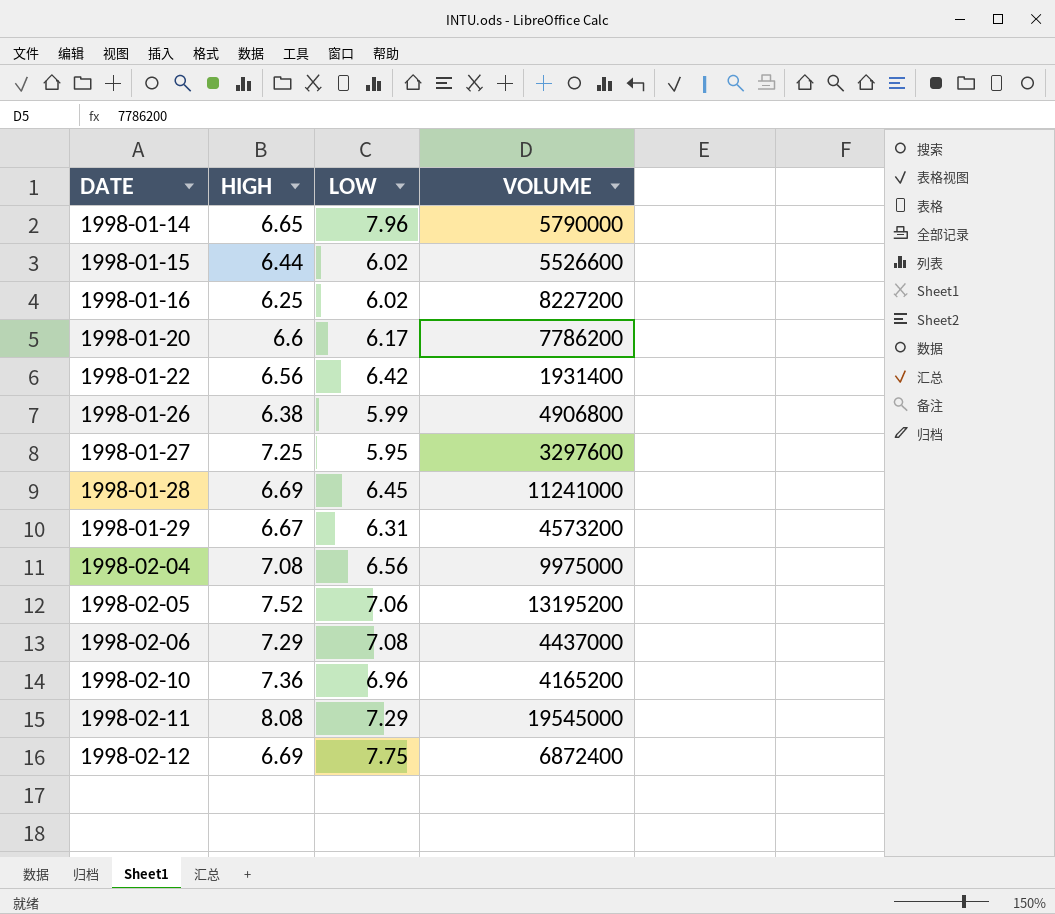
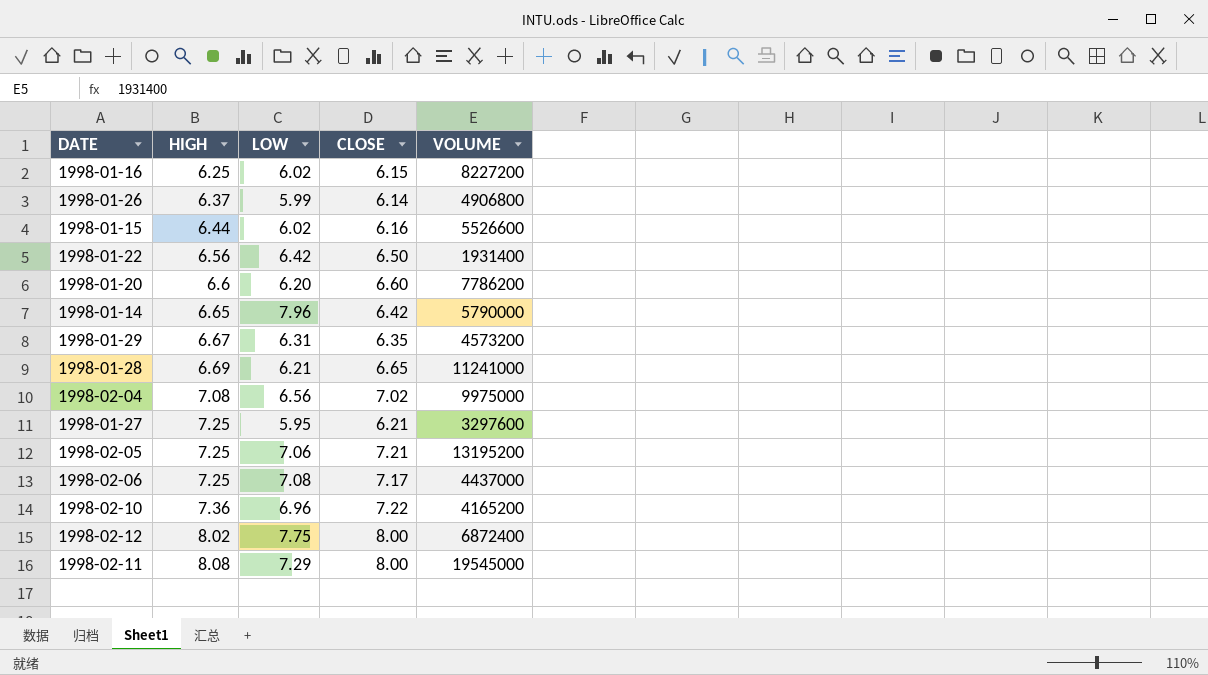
row order: DATE ascending -> HIGH ascending
column CLOSE | position: none -> 4
1998-01-26 | HIGH: 6.38 -> 6.37
1998-01-20 | LOW: 6.17 -> 6.20
1998-01-28 | LOW: 6.45 -> 6.21
1998-02-05 | HIGH: 7.52 -> 7.25
1998-02-06 | HIGH: 7.29 -> 7.25
1998-02-12 | HIGH: 6.69 -> 8.02

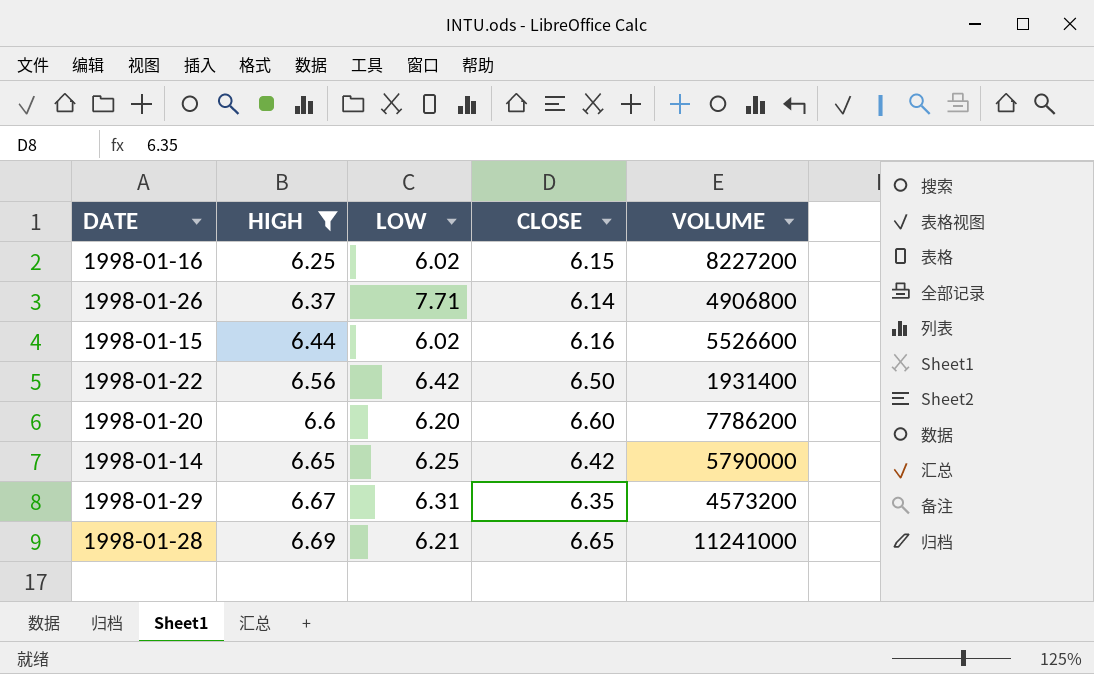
filter: none -> HIGH <= 6.69
1998-01-26 | LOW: 5.99 -> 7.71
1998-01-14 | LOW: 7.96 -> 6.25

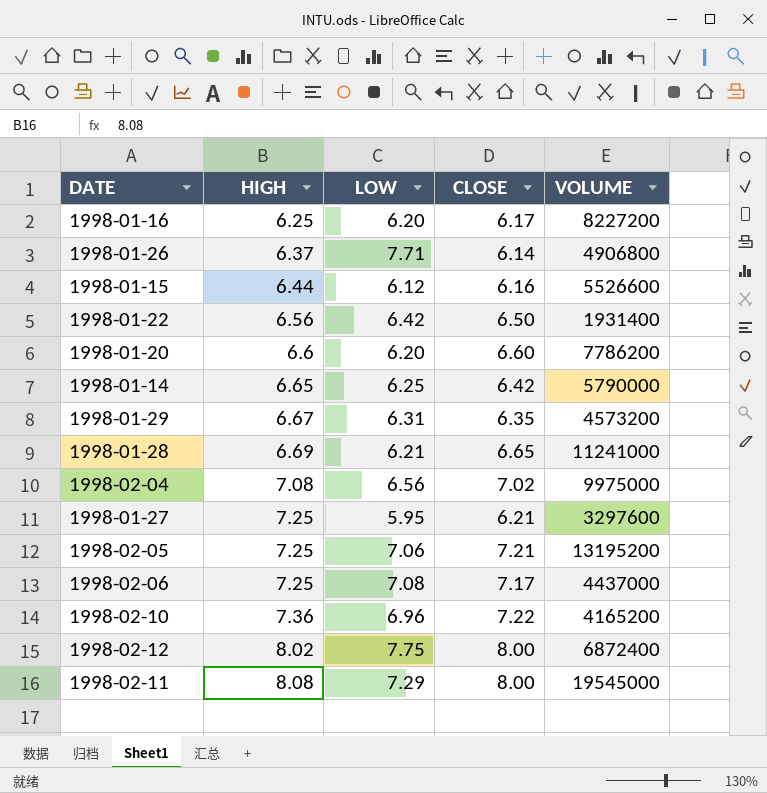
filter: HIGH <= 6.69 -> none
1998-01-16 | LOW: 6.02 -> 6.20
1998-01-16 | CLOSE: 6.15 -> 6.17
1998-01-15 | LOW: 6.02 -> 6.12

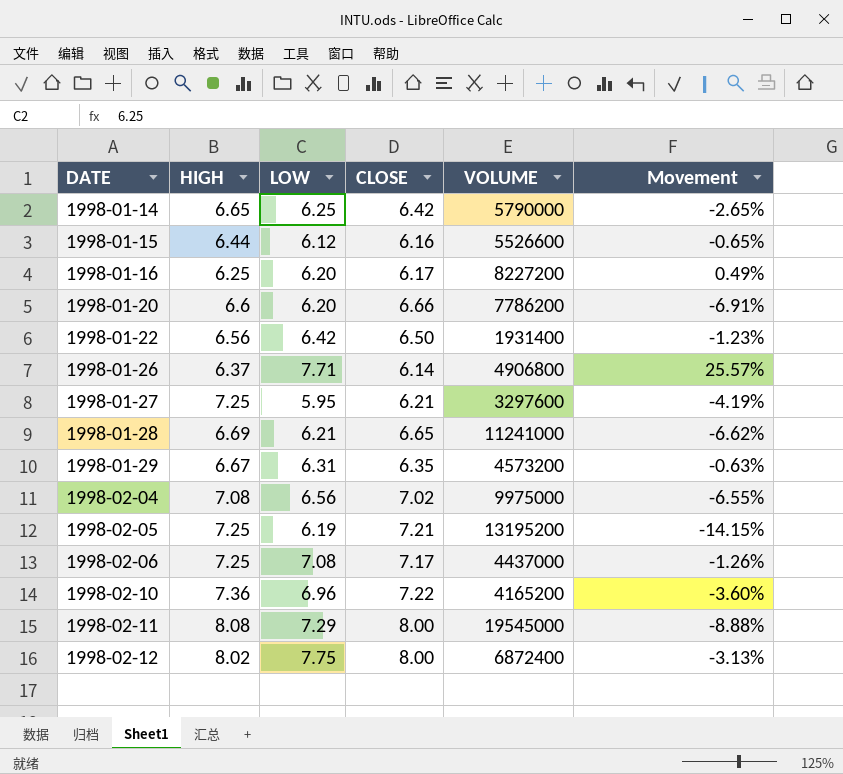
row order: HIGH ascending -> DATE ascending
column Movement | formula: none -> ([LOW] - [CLOSE]) / [CLOSE]
1998-01-20 | CLOSE: 6.60 -> 6.66
1998-02-05 | LOW: 7.06 -> 6.19

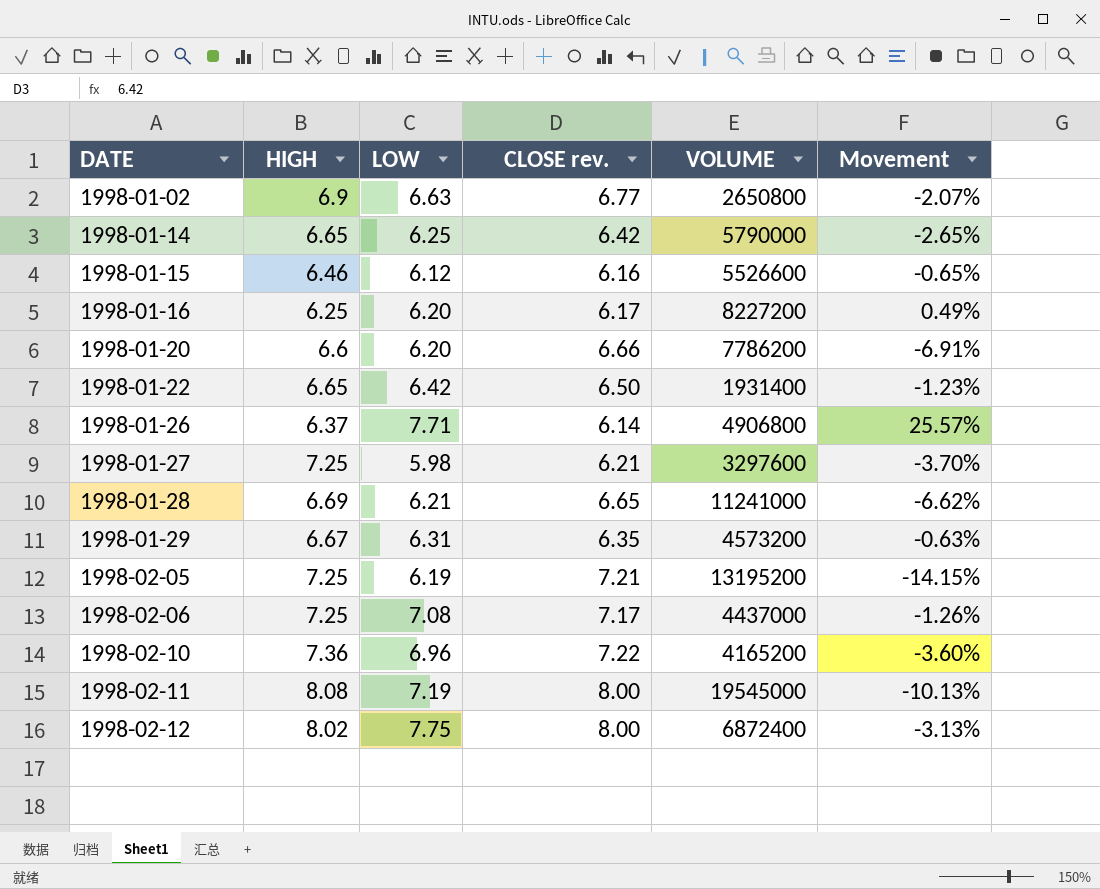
column name: CLOSE -> CLOSE rev.
row 1998-02-04: 7.08 | 6.56 | 7.02 | 9975000 | -6.55% -> none
row 1998-01-02: none -> 6.9 | 6.63 | 6.77 | 2650800 | -2.07%
1998-01-15 | HIGH: 6.44 -> 6.46
1998-01-22 | HIGH: 6.56 -> 6.65
1998-01-27 | LOW: 5.95 -> 5.98
1998-01-27 | Movement: -4.19% -> -3.70%
1998-02-11 | LOW: 7.29 -> 7.19
1998-02-11 | Movement: -8.88% -> -10.13%

